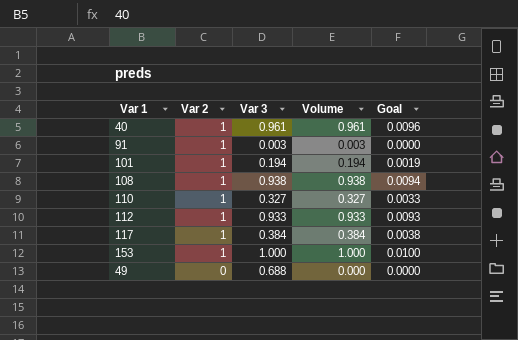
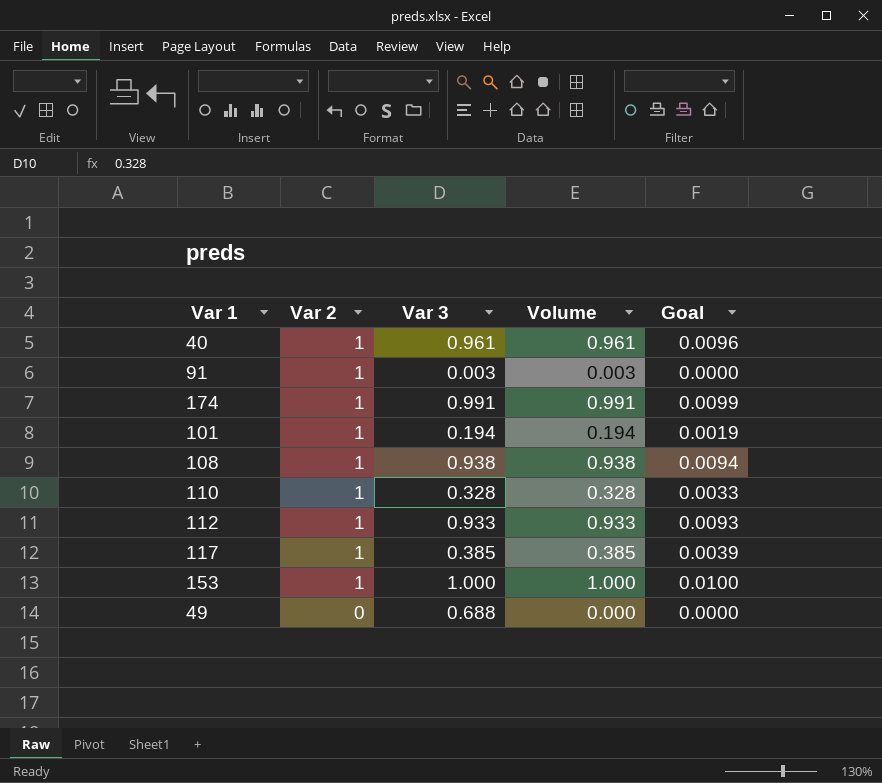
row 174: none -> 1 | 0.991 | 0.991 | 0.0099
110 | Var 3: 0.327 -> 0.328
110 | Volume: 0.327 -> 0.328
117 | Var 3: 0.384 -> 0.385
117 | Volume: 0.384 -> 0.385
117 | Goal: 0.0038 -> 0.0039

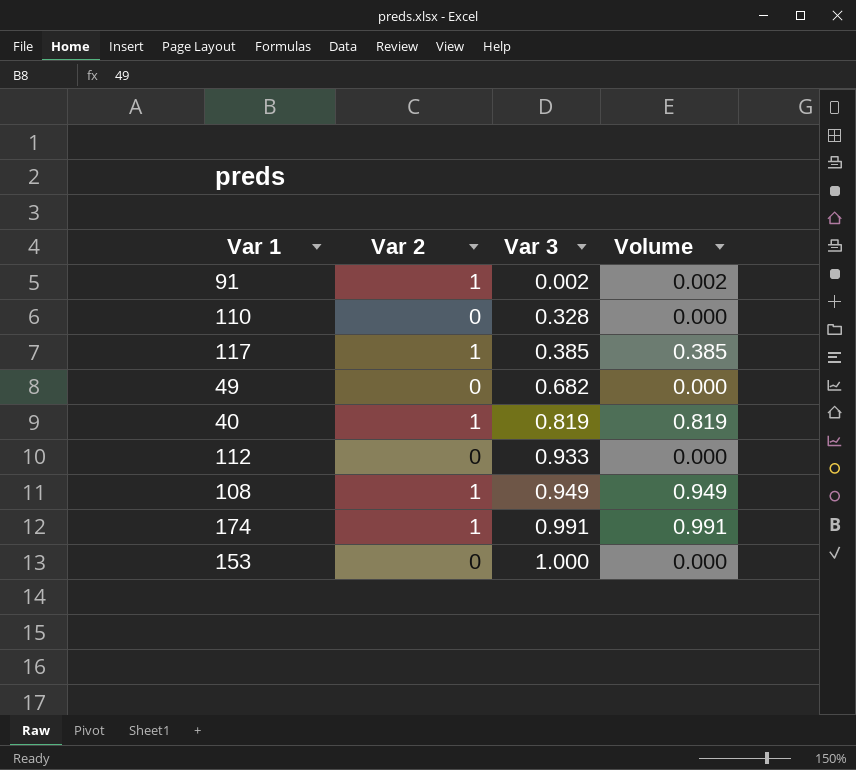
row order: Var 2 descending -> Var 3 ascending
column Goal | formula: [Volume] * 0.01 -> none
row 101: 1 | 0.194 | 0.194 | 0.0019 -> none
91 | Var 3: 0.003 -> 0.002
91 | Volume: 0.003 -> 0.002
110 | Var 2: 1 -> 0
110 | Volume: 0.328 -> 0.000
49 | Var 3: 0.688 -> 0.682
40 | Var 3: 0.961 -> 0.819
40 | Volume: 0.961 -> 0.819
112 | Var 2: 1 -> 0
112 | Volume: 0.933 -> 0.000
108 | Var 3: 0.938 -> 0.949
108 | Volume: 0.938 -> 0.949
153 | Var 2: 1 -> 0
153 | Volume: 1.000 -> 0.000

